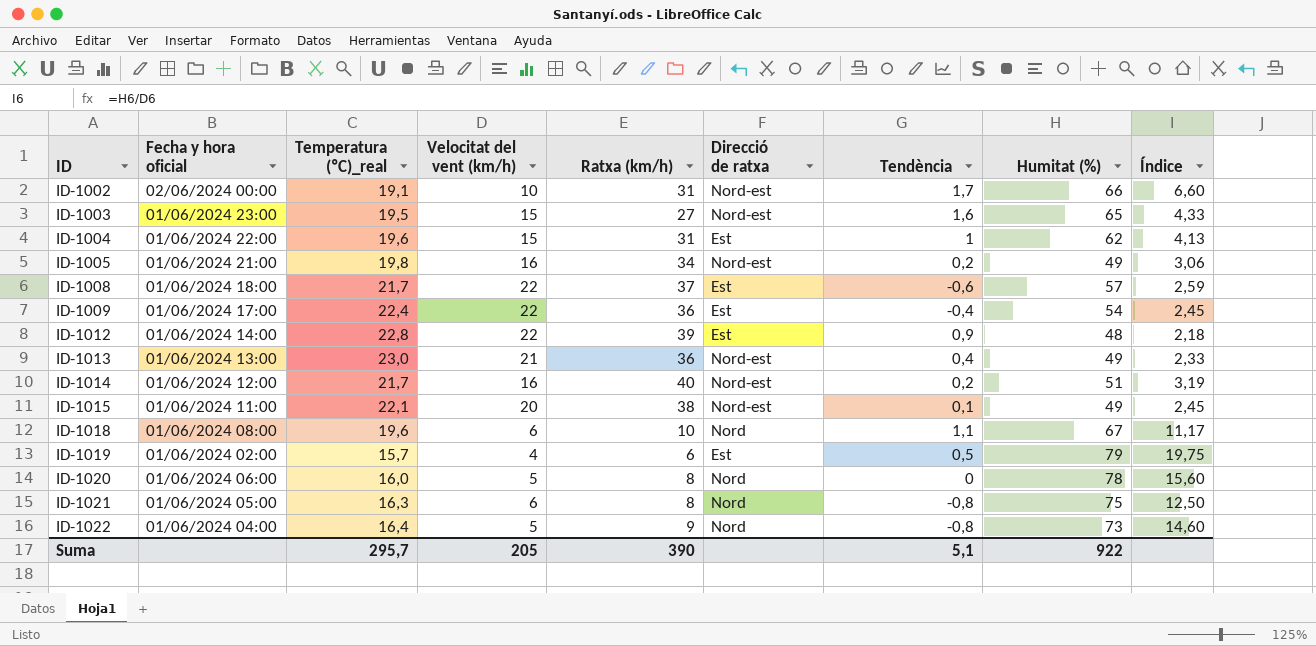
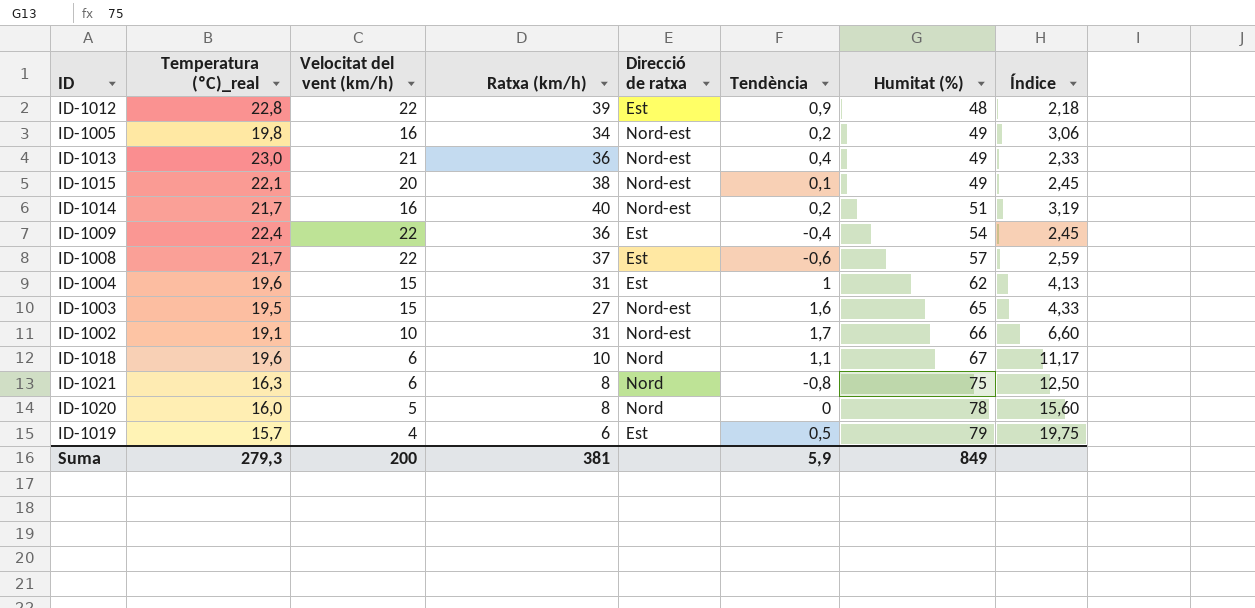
row order: ID ascending -> Humitat (%) ascending
column Fecha y hora oficial | position: 2 -> none
row ID-1022: 01/06/2024 04:00 | 16,4 | 5 | 9 | Nord | -0,8 | 73 | 14,60 -> none
Suma | Temperatura (ºC)_real: 295,7 -> 279,3
Suma | Velocitat del vent (km/h): 205 -> 200
Suma | Ratxa (km/h): 390 -> 381
Suma | Tendència: 5,1 -> 5,9
Suma | Humitat (%): 922 -> 849

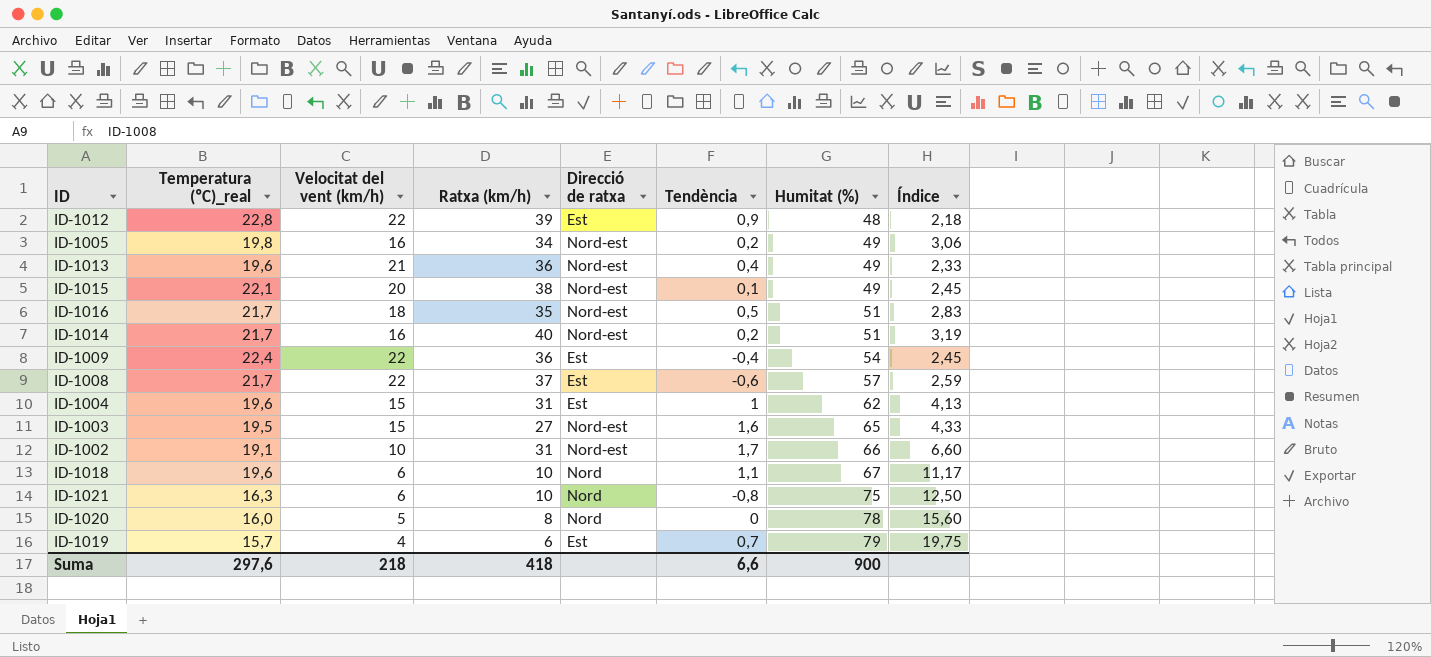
ID-1013 | Temperatura (ºC)_real: 23,0 -> 19,6
row ID-1016: none -> 21,7 | 18 | 35 | Nord-est | 0,5 | 51 | 2,83
ID-1021 | Ratxa (km/h): 8 -> 10
ID-1019 | Tendència: 0,5 -> 0,7
Suma | Temperatura (ºC)_real: 279,3 -> 297,6
Suma | Velocitat del vent (km/h): 200 -> 218
Suma | Ratxa (km/h): 381 -> 418
Suma | Tendència: 5,9 -> 6,6
Suma | Humitat (%): 849 -> 900

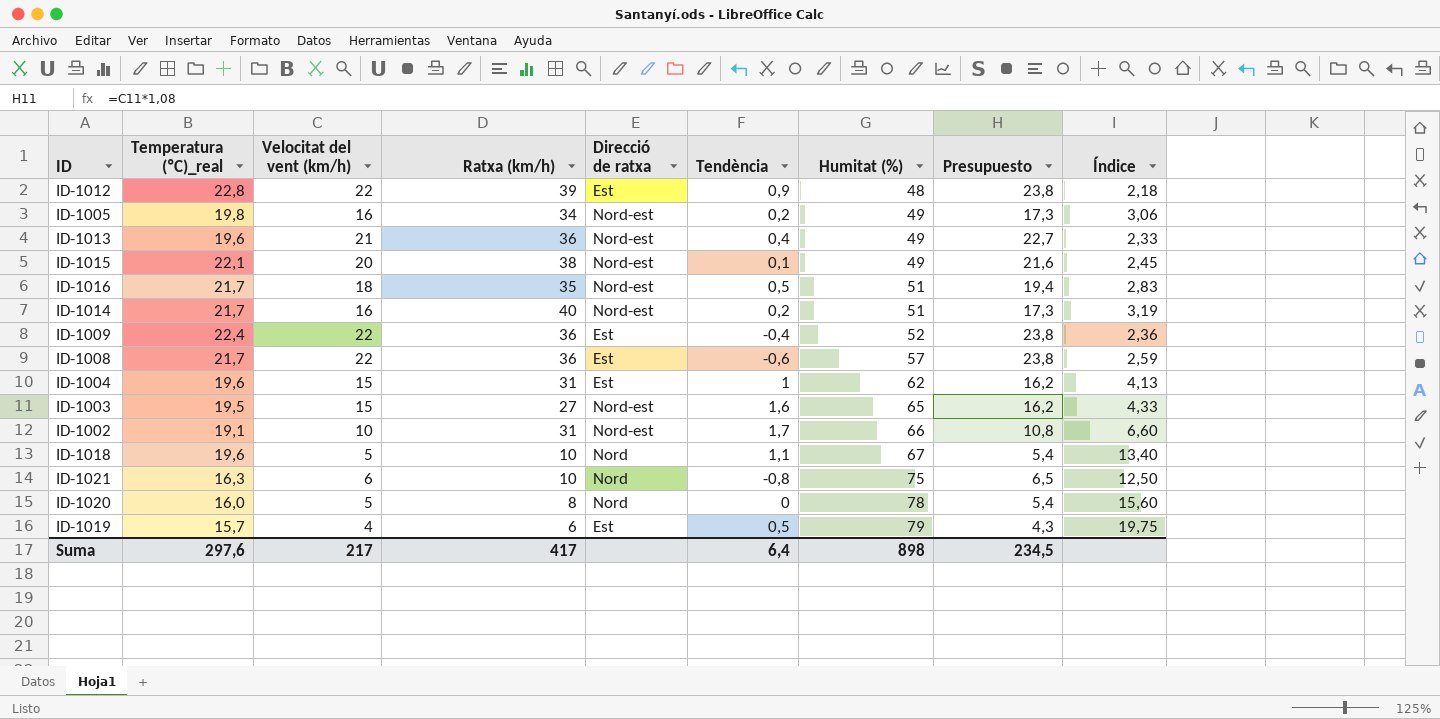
column Presupuesto | formula: none -> [Velocitat del vent (km/h)] * 1,08
ID-1009 | Humitat (%): 54 -> 52
ID-1009 | Índice: 2,45 -> 2,36
ID-1008 | Ratxa (km/h): 37 -> 36
ID-1018 | Velocitat del vent (km/h): 6 -> 5
ID-1018 | Índice: 11,17 -> 13,40
ID-1019 | Tendència: 0,7 -> 0,5
Suma | Velocitat del vent (km/h): 218 -> 217
Suma | Ratxa (km/h): 418 -> 417
Suma | Tendència: 6,6 -> 6,4
Suma | Humitat (%): 900 -> 898

